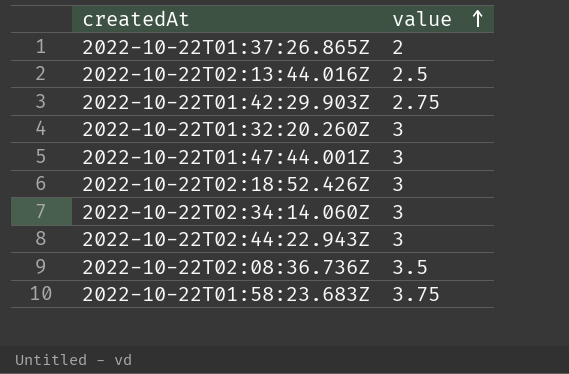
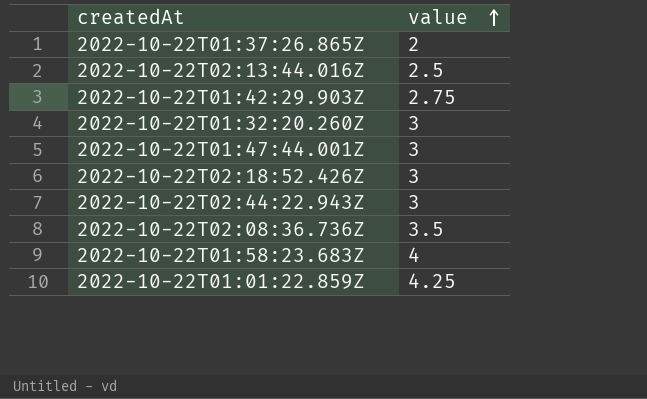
row 2022-10-22T02:34:14.060Z: 3 -> none
2022-10-22T01:58:23.683Z | value: 3.75 -> 4
row 2022-10-22T01:01:22.859Z: none -> 4.25

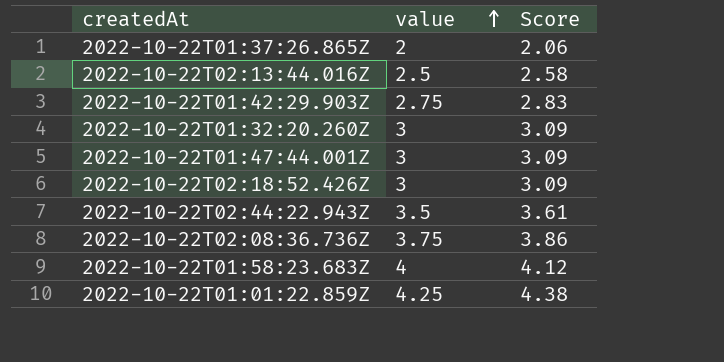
column Score | formula: none -> [value] * 1.03
2022-10-22T02:44:22.943Z | value: 3 -> 3.5
2022-10-22T02:08:36.736Z | value: 3.5 -> 3.75

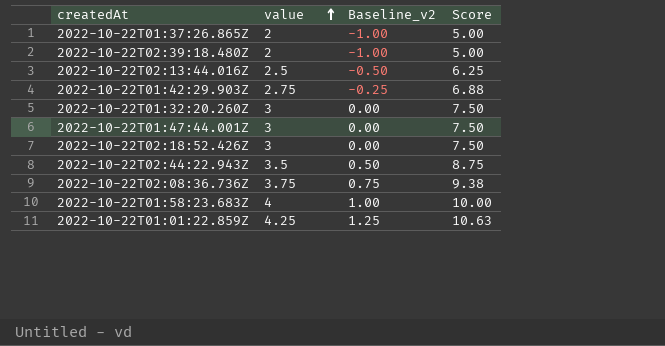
column Baseline_v2 | formula: none -> [value] - 3
column Score | formula: [value] * 1.03 -> [value] * 2.5
row 2022-10-22T02:39:18.480Z: none -> 2 | -1.00 | 5.00

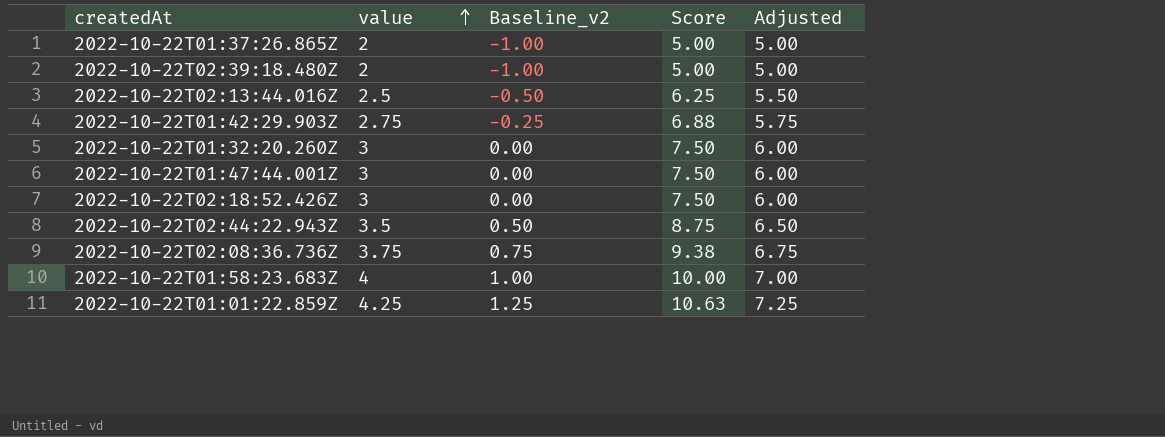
column Adjusted | formula: none -> [value] + 3

